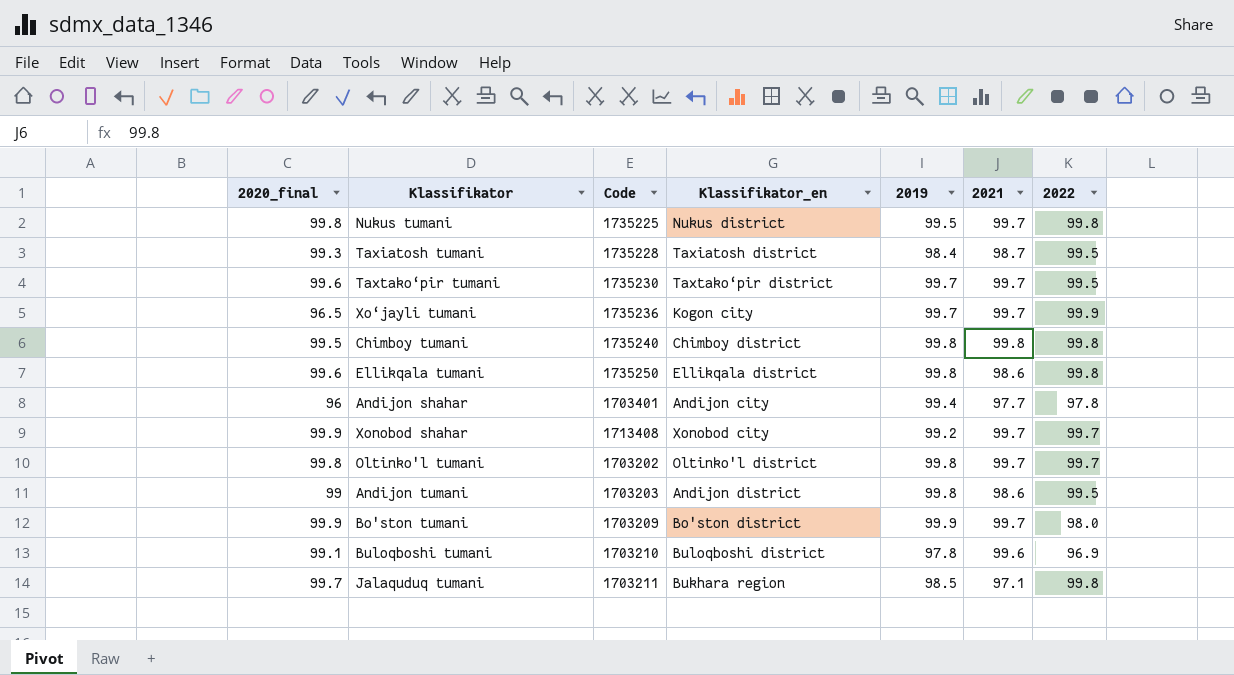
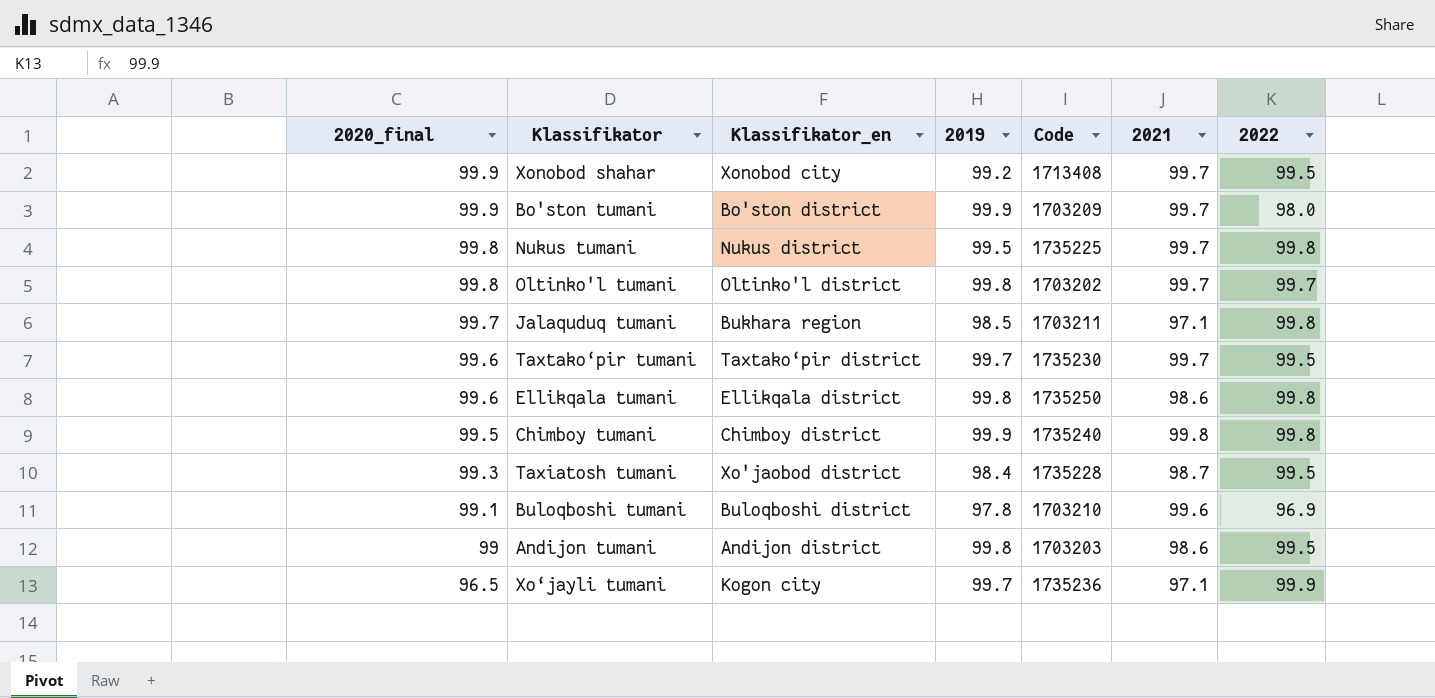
row order: none -> 2020_final descending
column Code | position: 3 -> 5
row Andijon shahar: 96 | 1703401 | Andijon city | 99.4 | 97.7 | 97.8 -> none
Xonobod shahar | 2022: 99.7 -> 99.5
Chimboy tumani | 2019: 99.8 -> 99.9
Taxiatosh tumani | Klassifikator_en: Taxiatosh district -> Xo'jaobod district
Xo‘jayli tumani | 2021: 99.7 -> 97.1

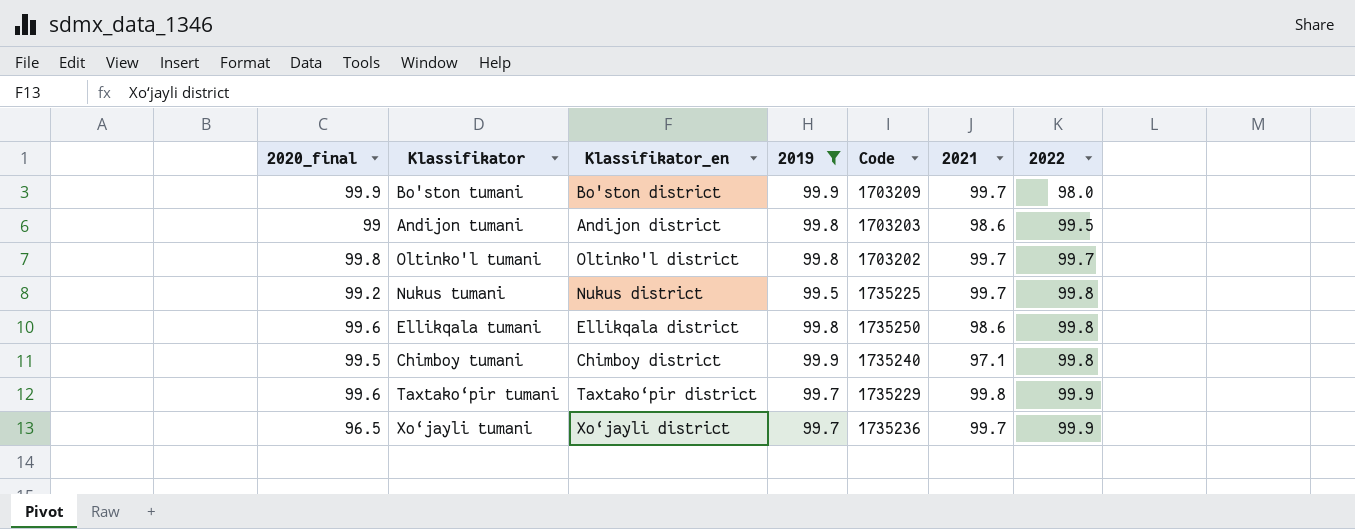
filter: none -> 2019 >= 99.5
row order: 2020_final descending -> 2022 ascending
Nukus tumani | 2020_final: 99.8 -> 99.2
Chimboy tumani | 2021: 99.8 -> 97.1
Taxtako‘pir tumani | Code: 1735230 -> 1735229
Taxtako‘pir tumani | 2021: 99.7 -> 99.8
Taxtako‘pir tumani | 2022: 99.5 -> 99.9
Xo‘jayli tumani | Klassifikator_en: Kogon city -> Xo‘jayli district
Xo‘jayli tumani | 2021: 97.1 -> 99.7

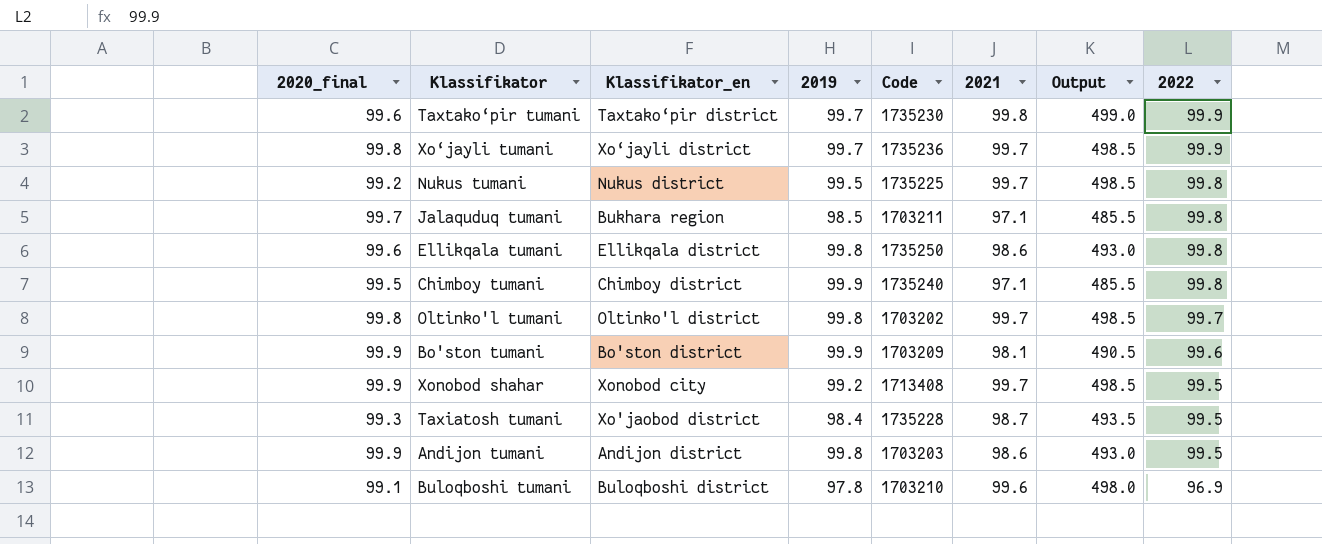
filter: 2019 >= 99.5 -> none
row order: 2022 ascending -> 2022 descending
column Output | formula: none -> [2021] * 5
Taxtako‘pir tumani | Code: 1735229 -> 1735230
Xo‘jayli tumani | 2020_final: 96.5 -> 99.8
Bo'ston tumani | 2021: 99.7 -> 98.1
Bo'ston tumani | 2022: 98.0 -> 99.6
Andijon tumani | 2020_final: 99 -> 99.9

